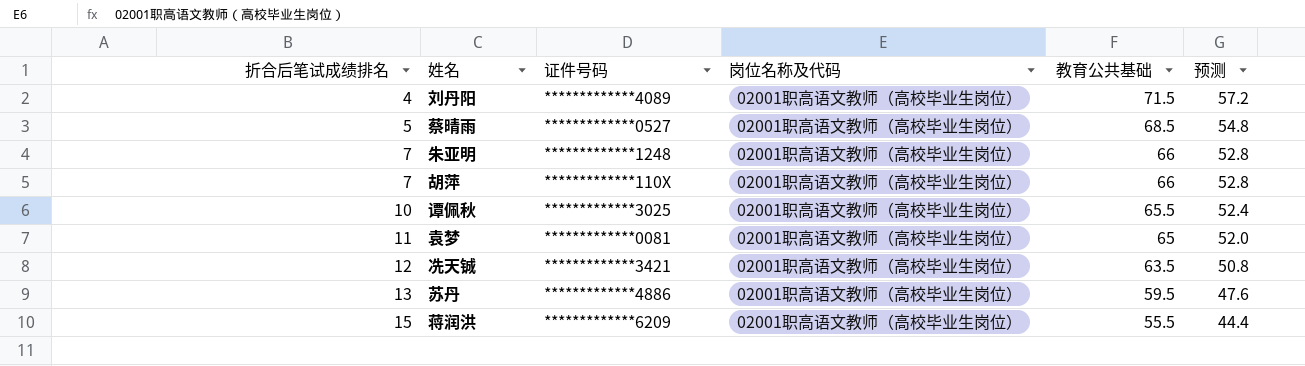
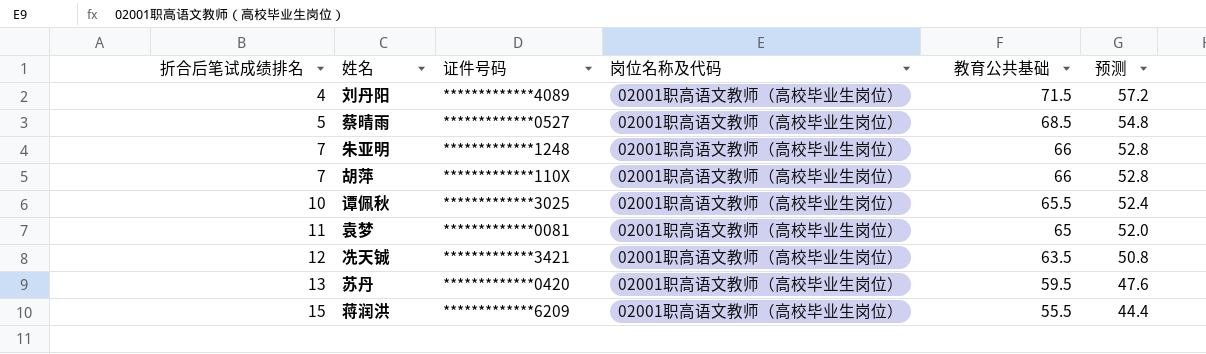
苏丹 | 证件号码: *************4886 -> *************0420

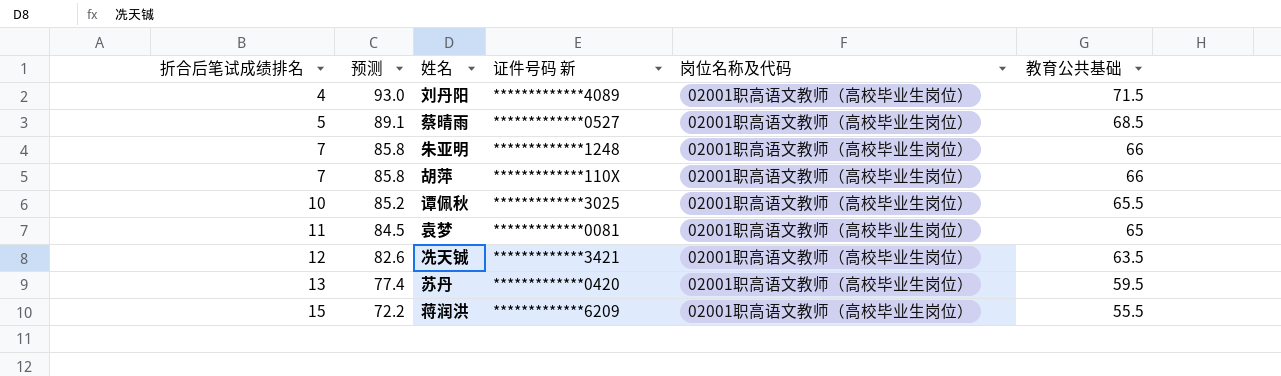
column 预测 | formula: [教育公共基础] * 0.8 -> [教育公共基础] * 1.3
column 预测 | position: 6 -> 2
column name: 证件号码 -> 证件号码 新

